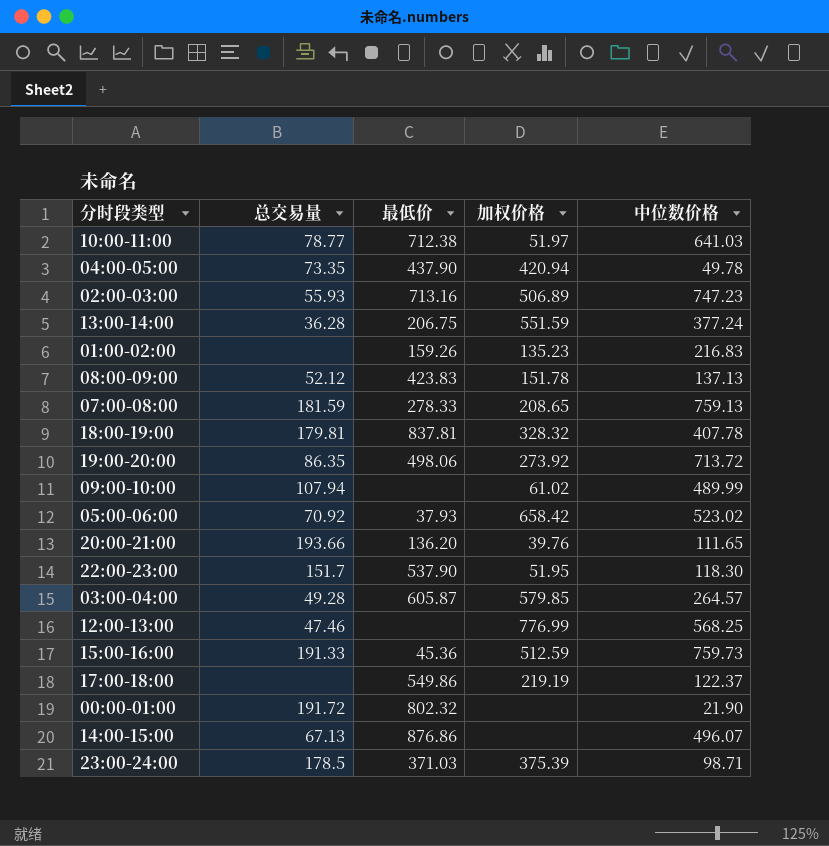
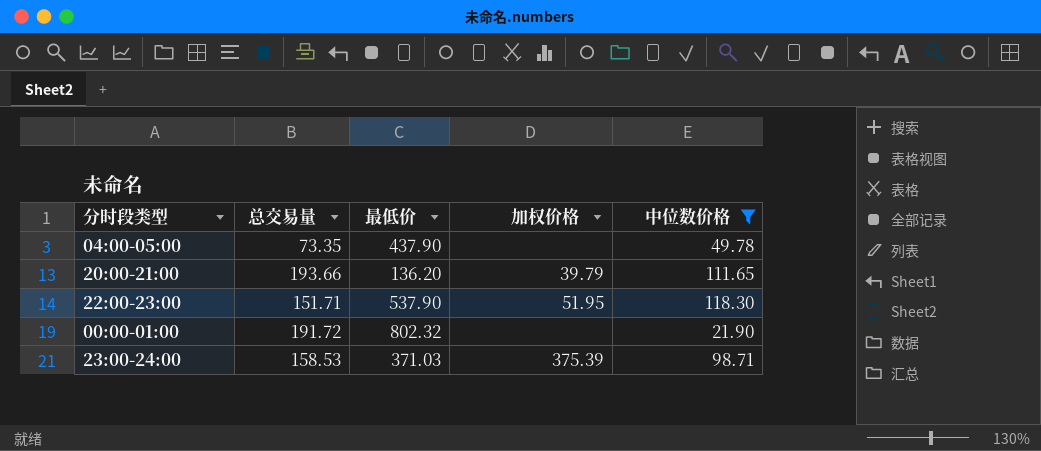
filter: none -> 中位数价格 <= 118.30
04:00-05:00 | 加权价格: 420.94 -> none
20:00-21:00 | 加权价格: 39.76 -> 39.79
22:00-23:00 | 总交易量: 151.7 -> 151.71
23:00-24:00 | 总交易量: 178.5 -> 158.53

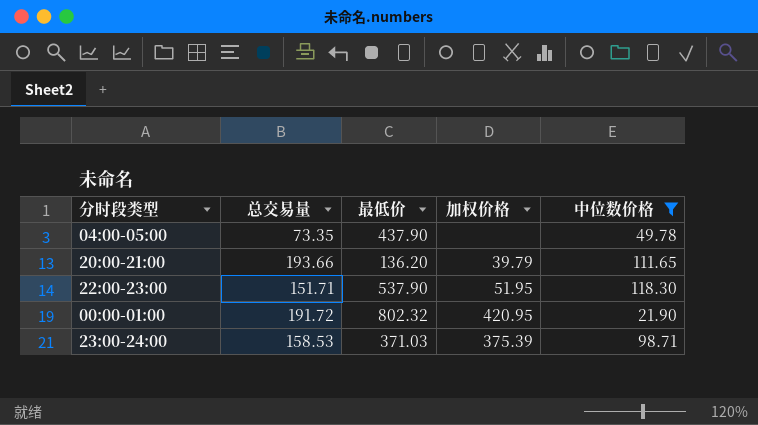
00:00-01:00 | 加权价格: none -> 420.95

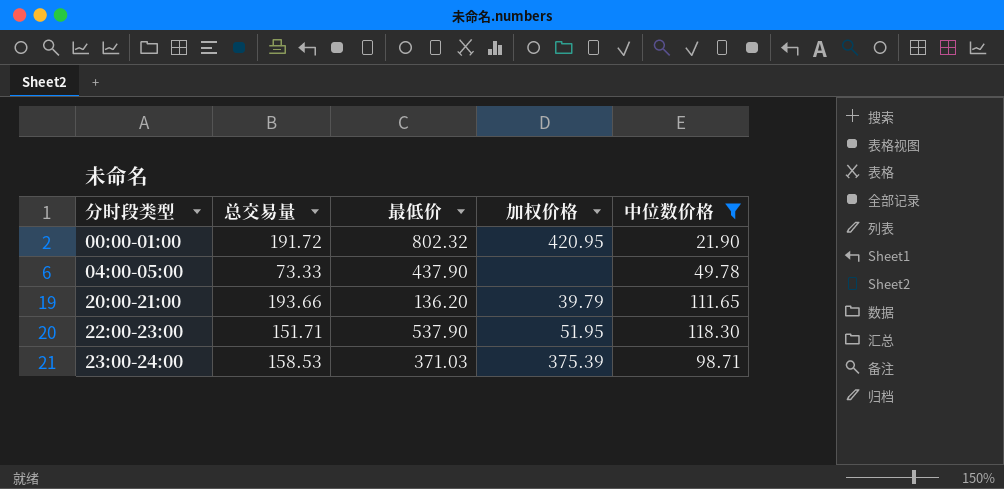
row order: none -> 分时段类型 ascending
04:00-05:00 | 总交易量: 73.35 -> 73.33

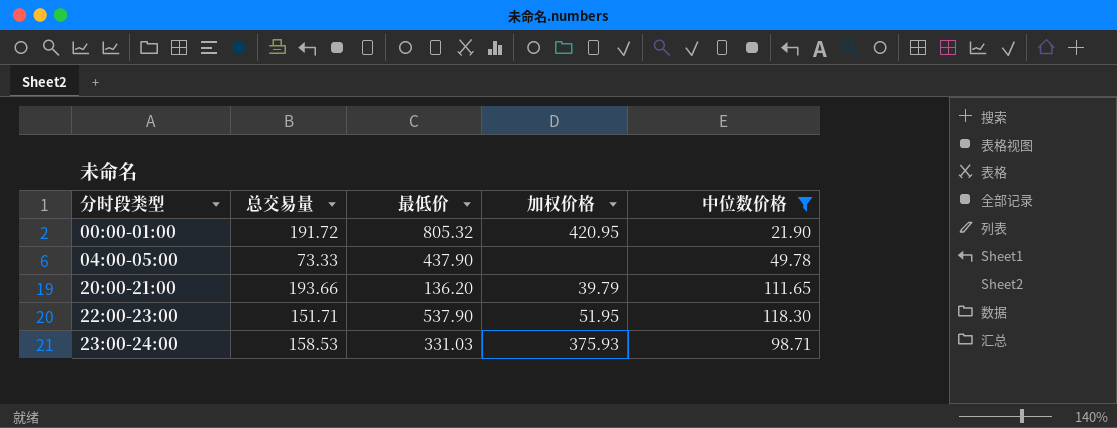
00:00-01:00 | 最低价: 802.32 -> 805.32
23:00-24:00 | 最低价: 371.03 -> 331.03
23:00-24:00 | 加权价格: 375.39 -> 375.93

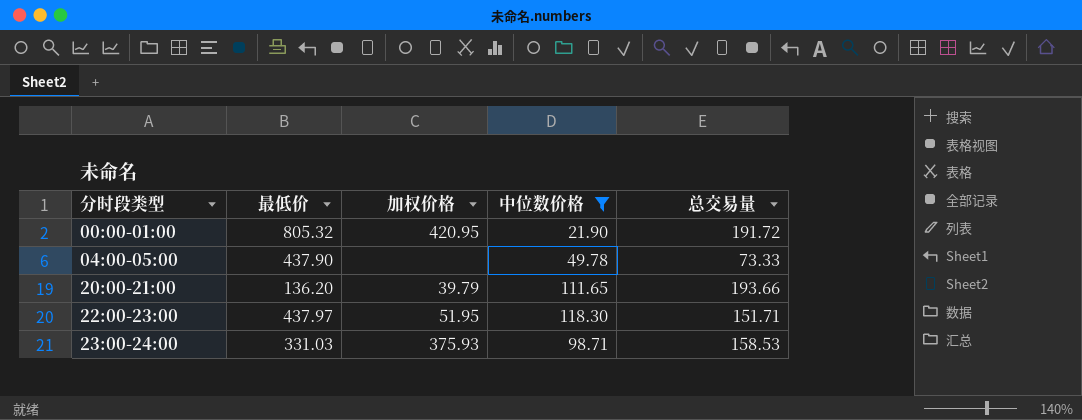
column 总交易量 | position: 2 -> 5
22:00-23:00 | 最低价: 537.90 -> 437.97

